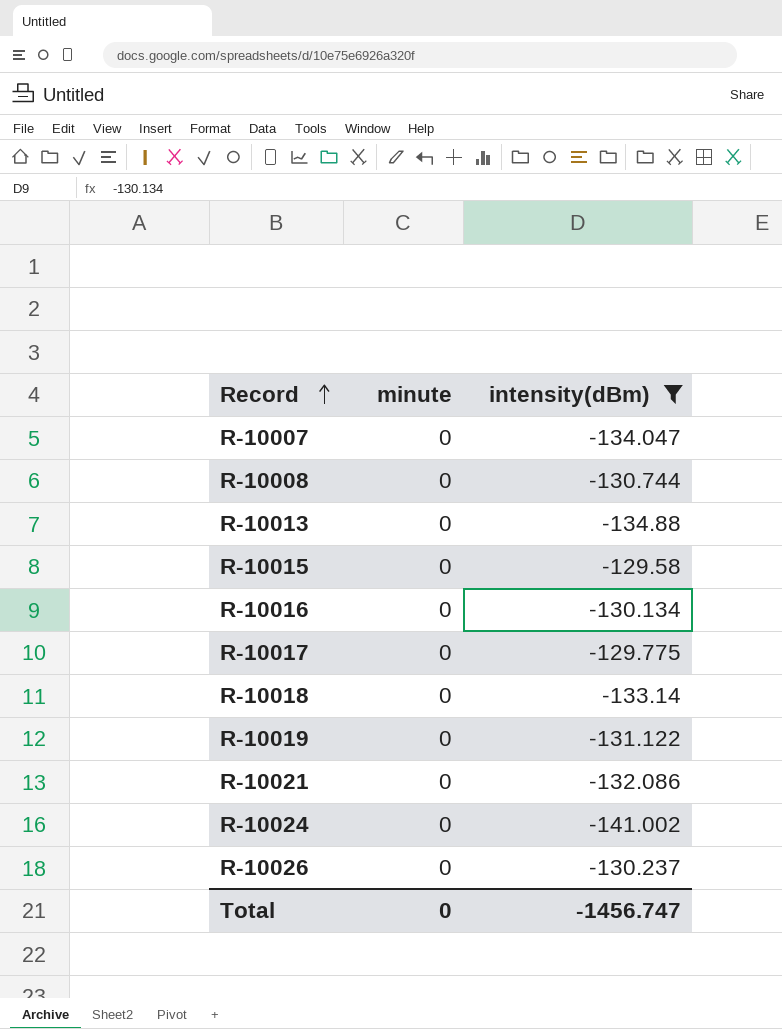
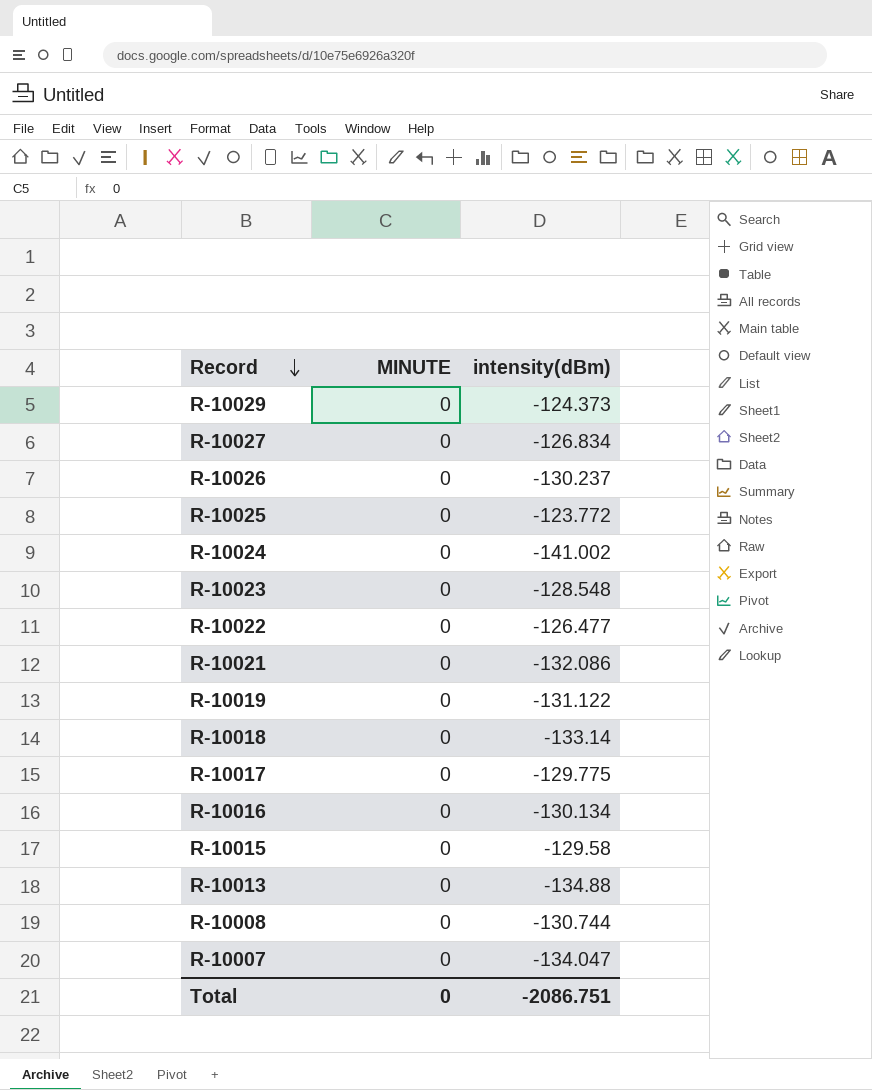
filter: intensity(dBm) <= -129.58 -> none
row order: Record ascending -> Record descending
column name: minute -> MINUTE
Total | intensity(dBm): -1456.747 -> -2086.751

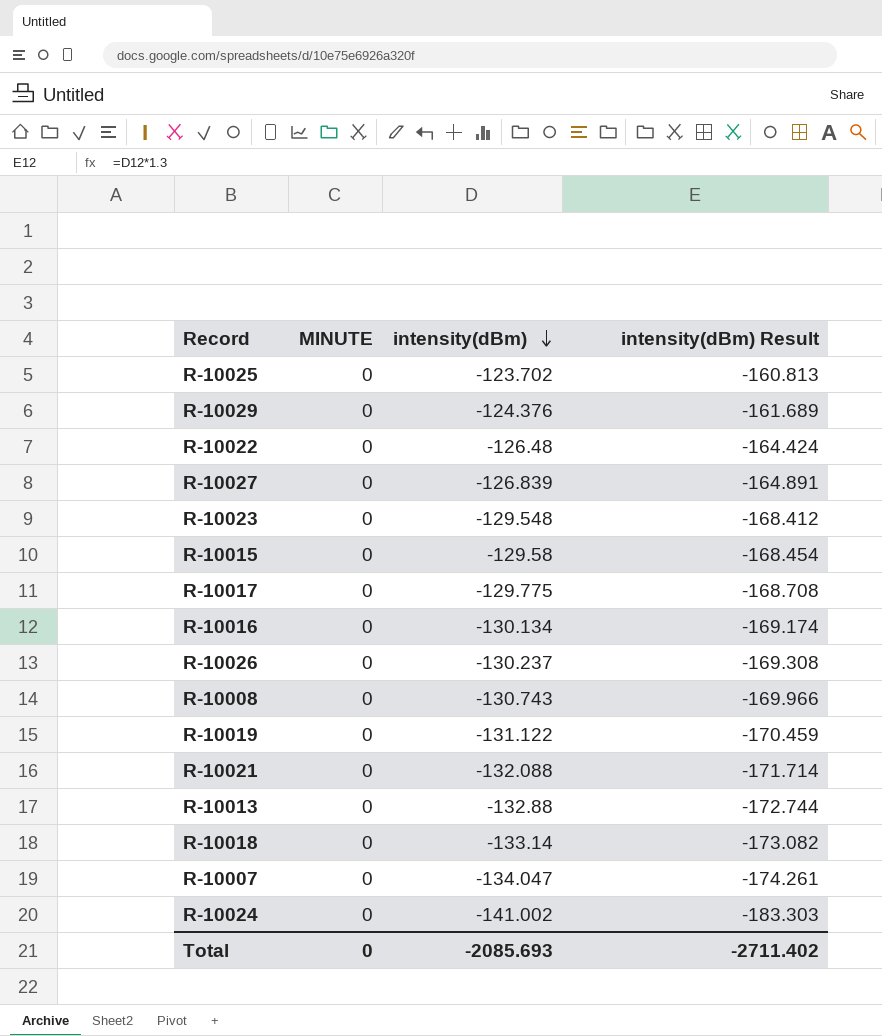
row order: Record descending -> intensity(dBm) descending
column intensity(dBm) Result | formula: none -> [intensity(dBm)] * 1.3
R-10025 | intensity(dBm): -123.772 -> -123.702
R-10029 | intensity(dBm): -124.373 -> -124.376
R-10022 | intensity(dBm): -126.477 -> -126.48
R-10027 | intensity(dBm): -126.834 -> -126.839
R-10023 | intensity(dBm): -128.548 -> -129.548
R-10008 | intensity(dBm): -130.744 -> -130.743
R-10021 | intensity(dBm): -132.086 -> -132.088
R-10013 | intensity(dBm): -134.88 -> -132.88
Total | intensity(dBm): -2086.751 -> -2085.693

